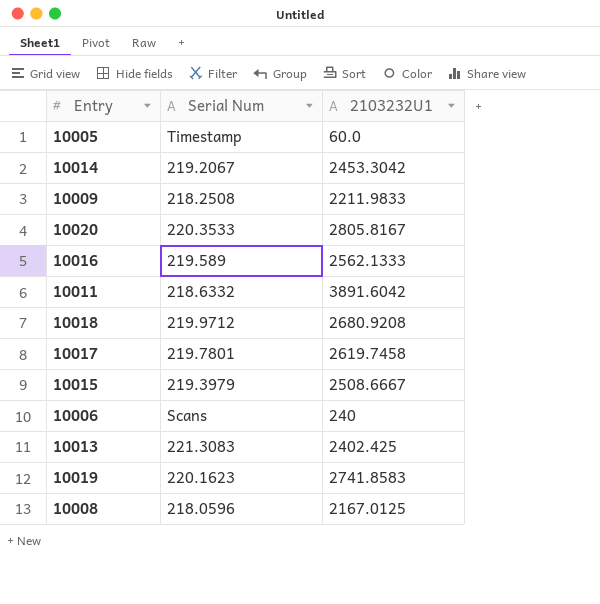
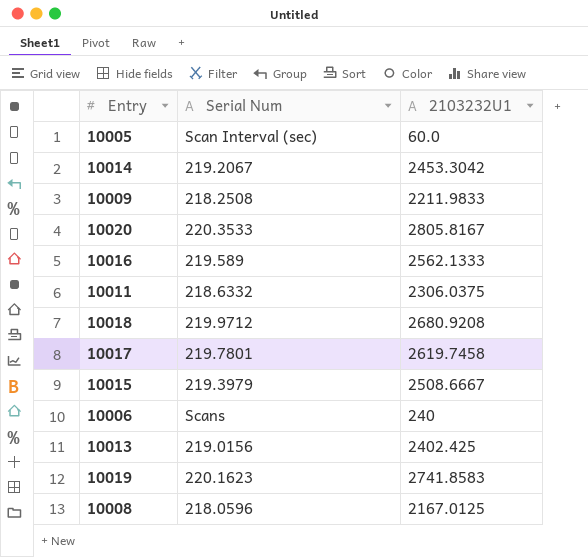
10005 | Serial Num: Timestamp -> Scan Interval (sec)
10011 | 2103232U1: 3891.6042 -> 2306.0375
10013 | Serial Num: 221.3083 -> 219.0156

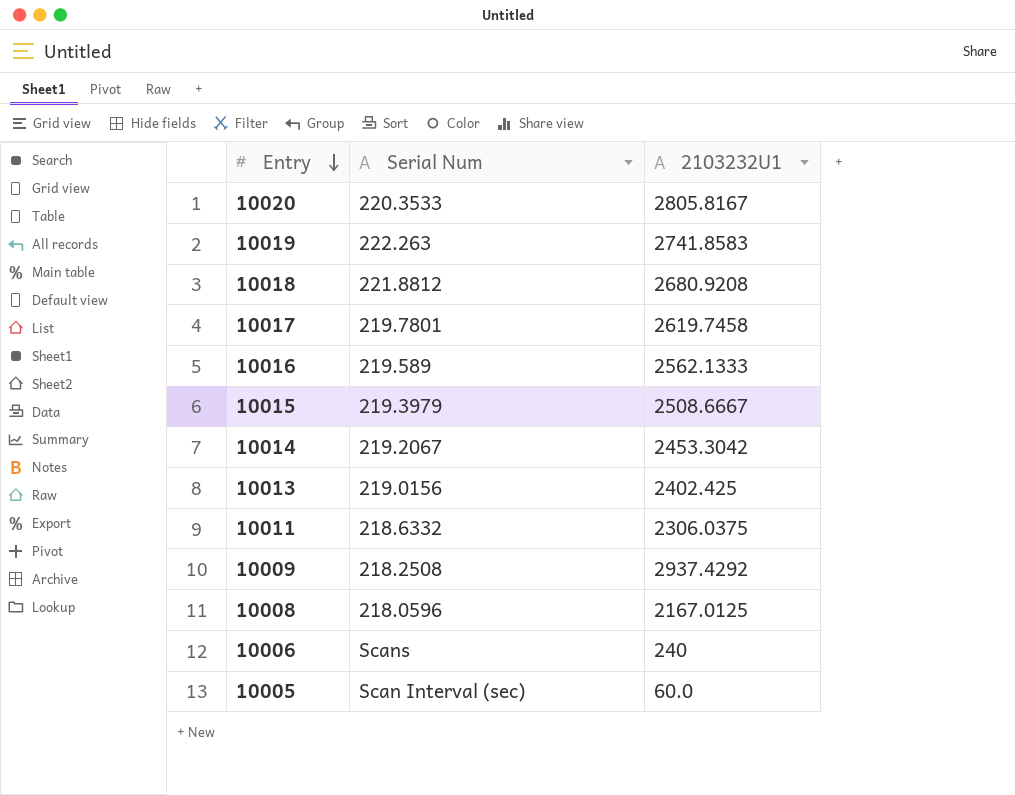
row order: none -> Entry descending
10019 | Serial Num: 220.1623 -> 222.263
10018 | Serial Num: 219.9712 -> 221.8812
10009 | 2103232U1: 2211.9833 -> 2937.4292

